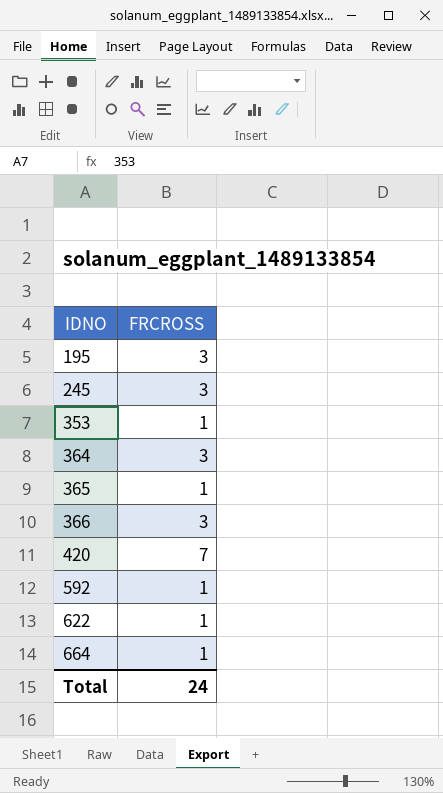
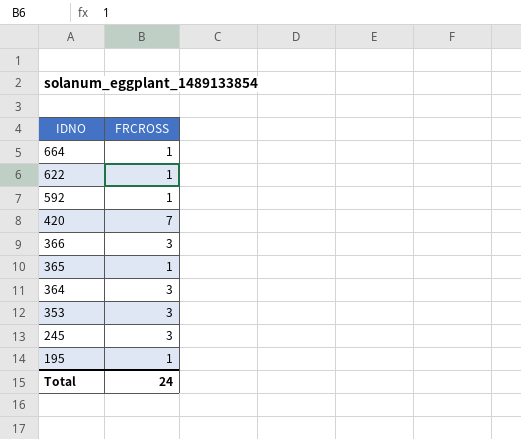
row order: IDNO ascending -> IDNO descending
353 | FRCROSS: 1 -> 3
195 | FRCROSS: 3 -> 1

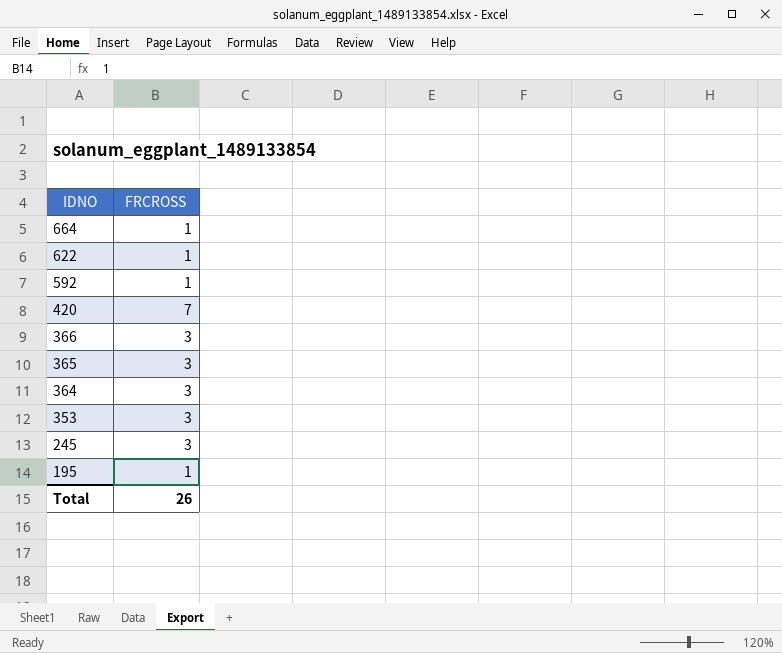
365 | FRCROSS: 1 -> 3
Total | FRCROSS: 24 -> 26

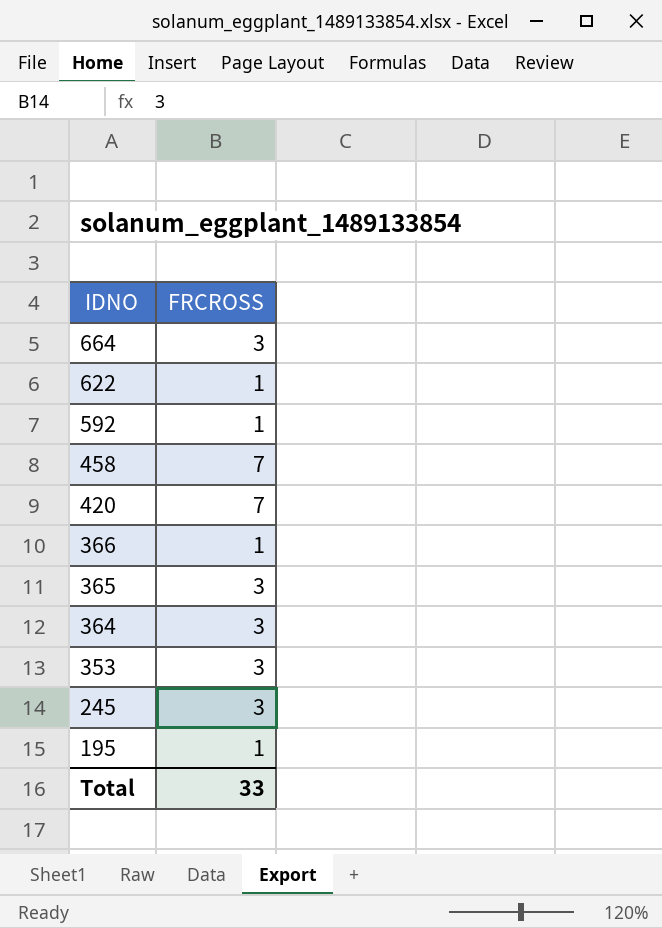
664 | FRCROSS: 1 -> 3
row 458: none -> 7
366 | FRCROSS: 3 -> 1
Total | FRCROSS: 26 -> 33

